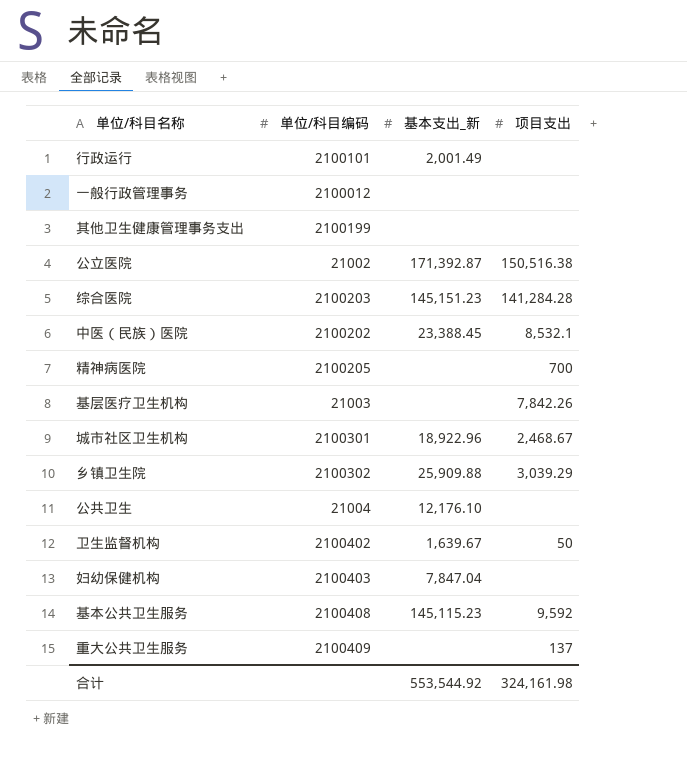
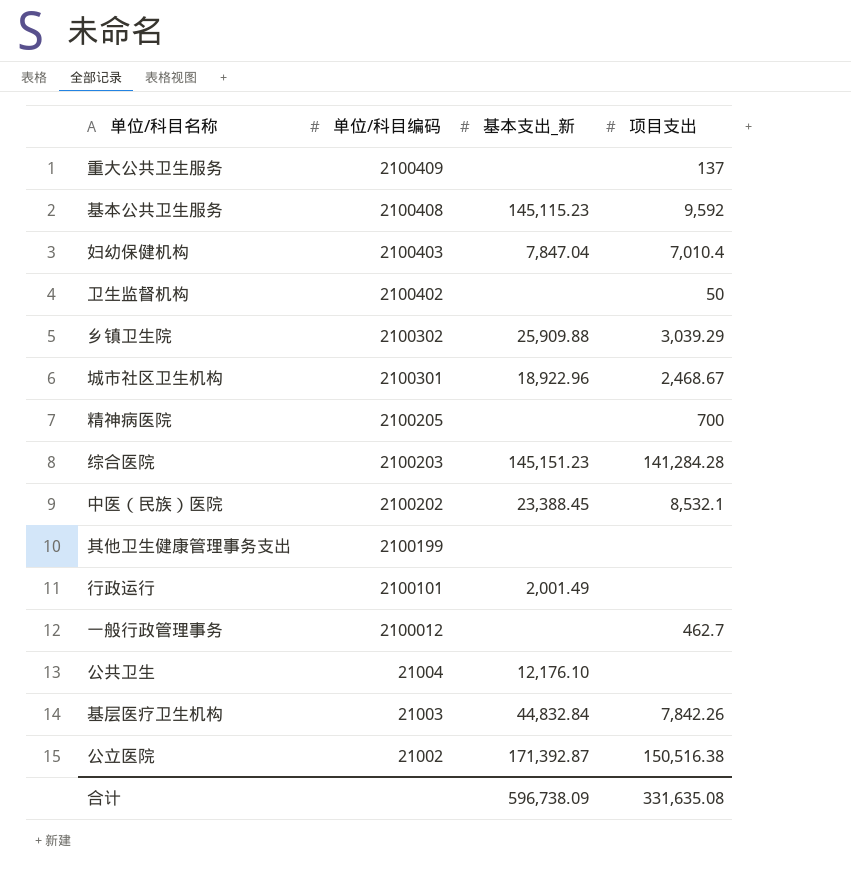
row order: none -> 单位/科目编码 descending
妇幼保健机构 | 项目支出: none -> 7,010.4
卫生监督机构 | 基本支出_新: 1,639.67 -> none
一般行政管理事务 | 项目支出: none -> 462.7
基层医疗卫生机构 | 基本支出_新: none -> 44,832.84
合计 | 基本支出_新: 553,544.92 -> 596,738.09
合计 | 项目支出: 324,161.98 -> 331,635.08

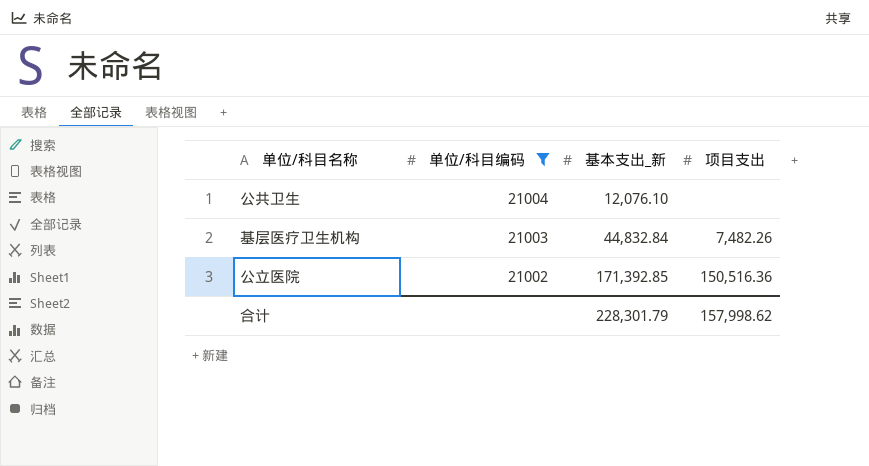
filter: none -> 单位/科目编码 <= 21004
公共卫生 | 基本支出_新: 12,176.10 -> 12,076.10
基层医疗卫生机构 | 项目支出: 7,842.26 -> 7,482.26
公立医院 | 基本支出_新: 171,392.87 -> 171,392.85
公立医院 | 项目支出: 150,516.38 -> 150,516.36
合计 | 基本支出_新: 596,738.09 -> 228,301.79
合计 | 项目支出: 331,635.08 -> 157,998.62

